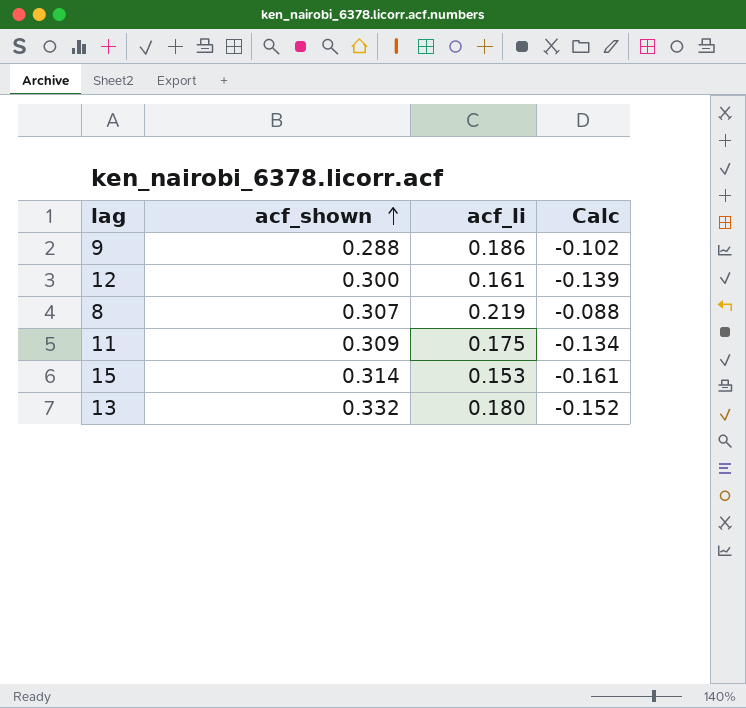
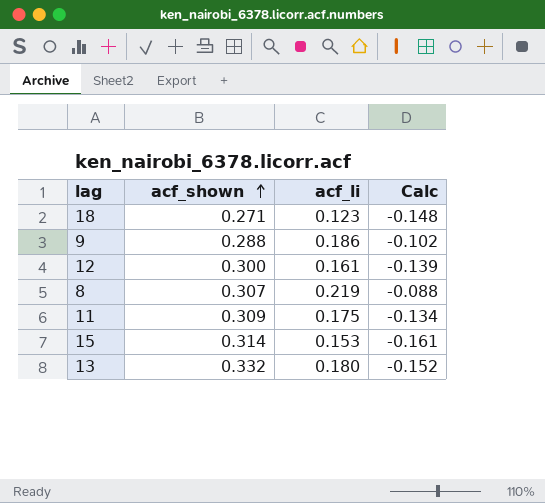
row 18: none -> 0.271 | 0.123 | -0.148

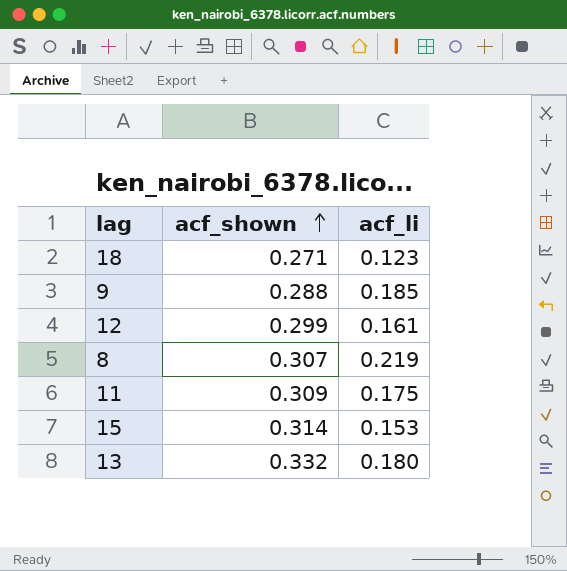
column Calc | formula: [acf_li] - [acf_shown] -> none
9 | acf_li: 0.186 -> 0.185
12 | acf_shown: 0.300 -> 0.299

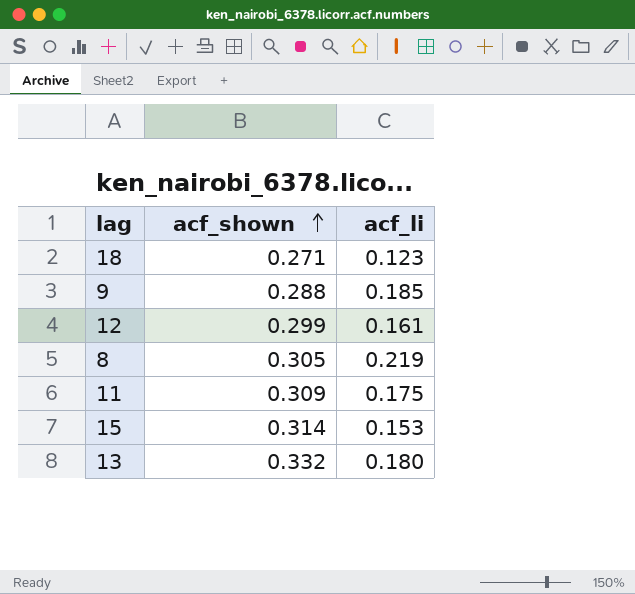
8 | acf_shown: 0.307 -> 0.305

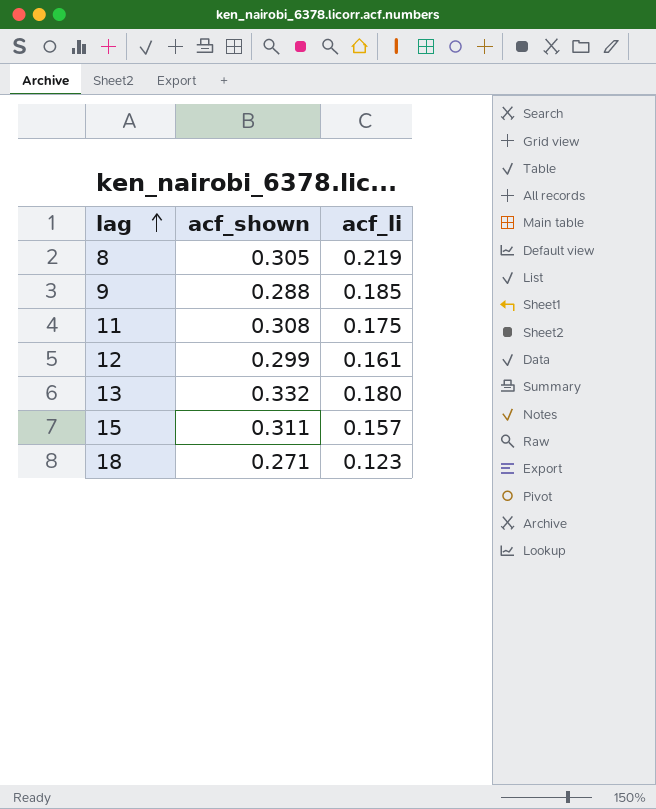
row order: acf_shown ascending -> lag ascending
11 | acf_shown: 0.309 -> 0.308
15 | acf_shown: 0.314 -> 0.311
15 | acf_li: 0.153 -> 0.157

